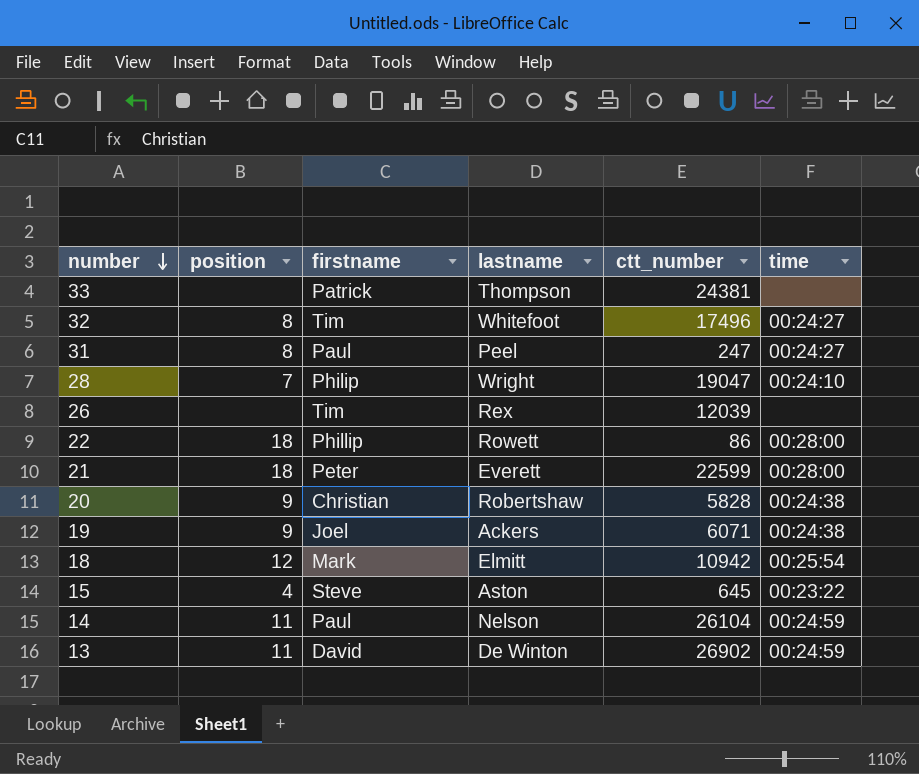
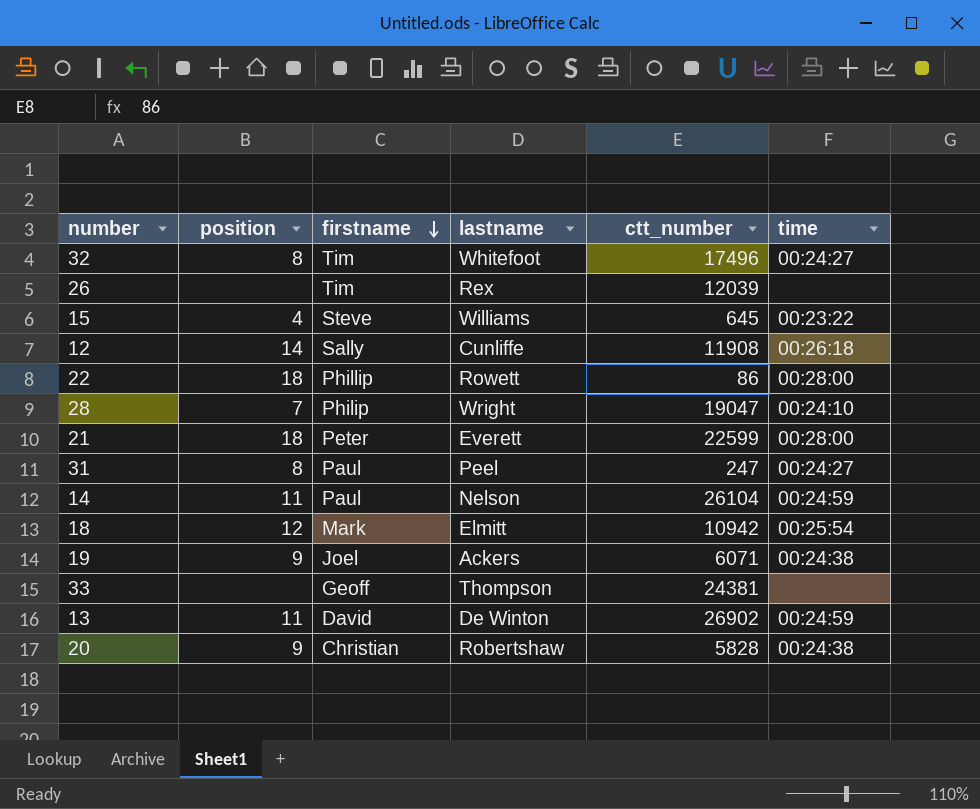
row order: number descending -> firstname descending
15 | lastname: Aston -> Williams
row 12: none -> 14 | Sally | Cunliffe | 11908 | 00:26:18
33 | firstname: Patrick -> Geoff

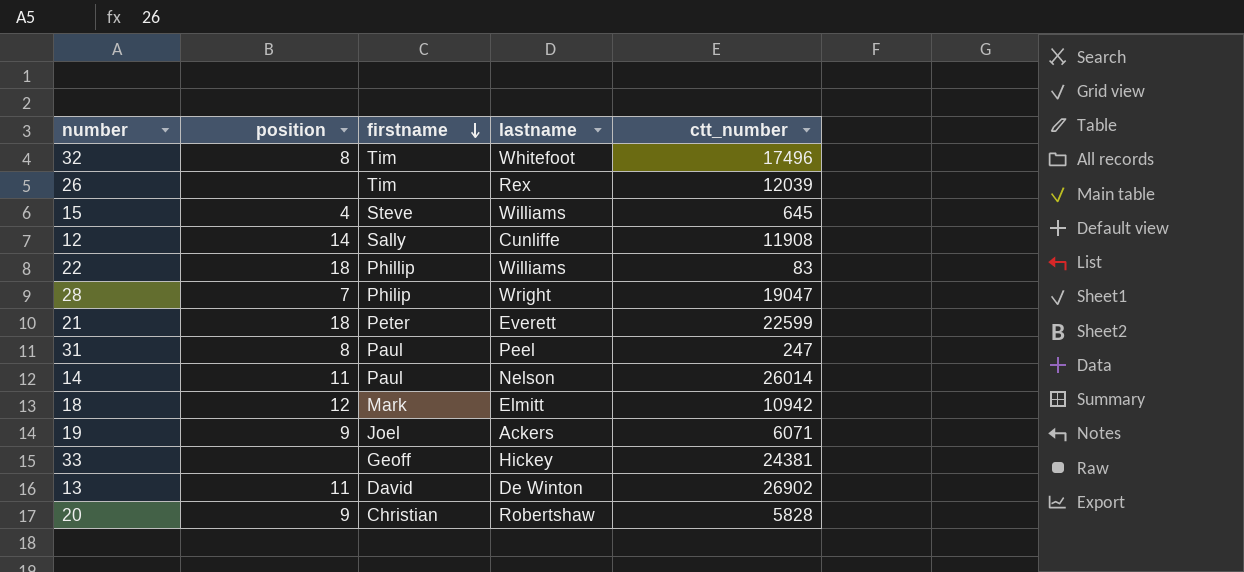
column time | position: 6 -> none
22 | lastname: Rowett -> Williams
22 | ctt_number: 86 -> 83
14 | ctt_number: 26104 -> 26014
33 | lastname: Thompson -> Hickey

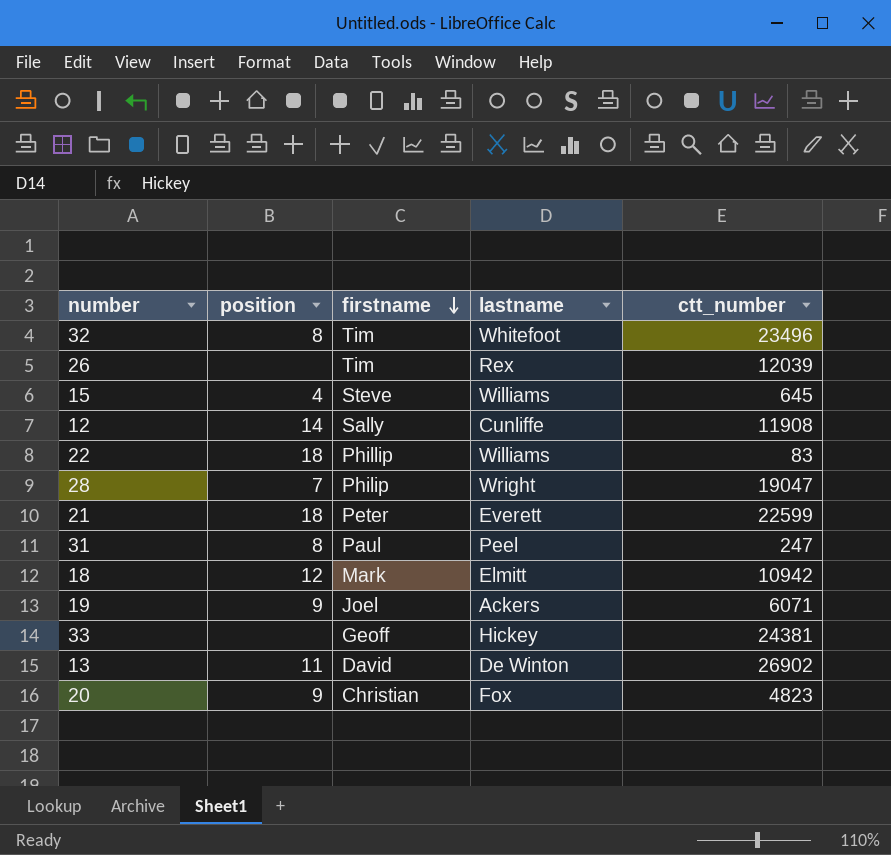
row 14: 11 | Paul | Nelson | 26014 -> none
32 | ctt_number: 17496 -> 23496
20 | lastname: Robertshaw -> Fox
20 | ctt_number: 5828 -> 4823

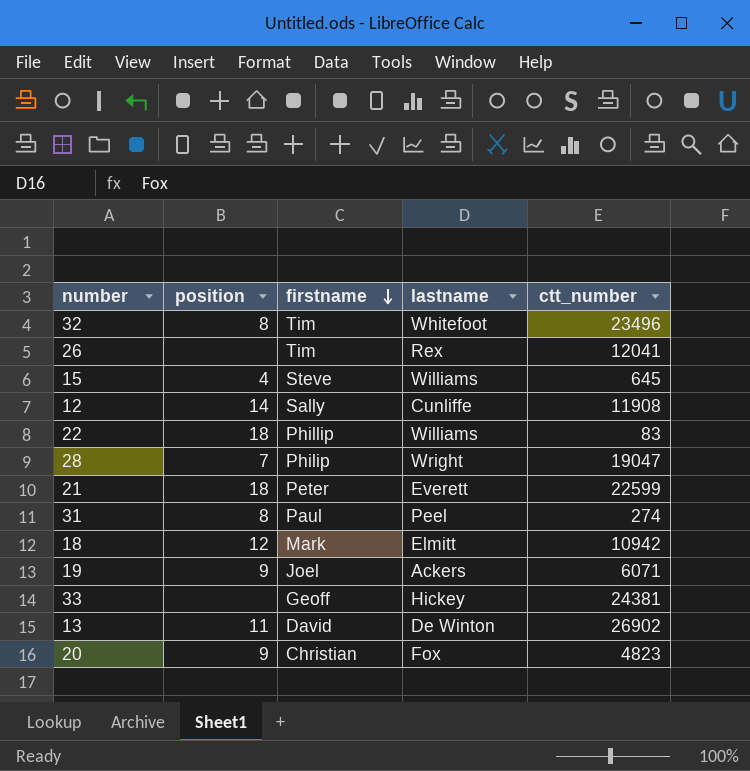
26 | ctt_number: 12039 -> 12041
31 | ctt_number: 247 -> 274

